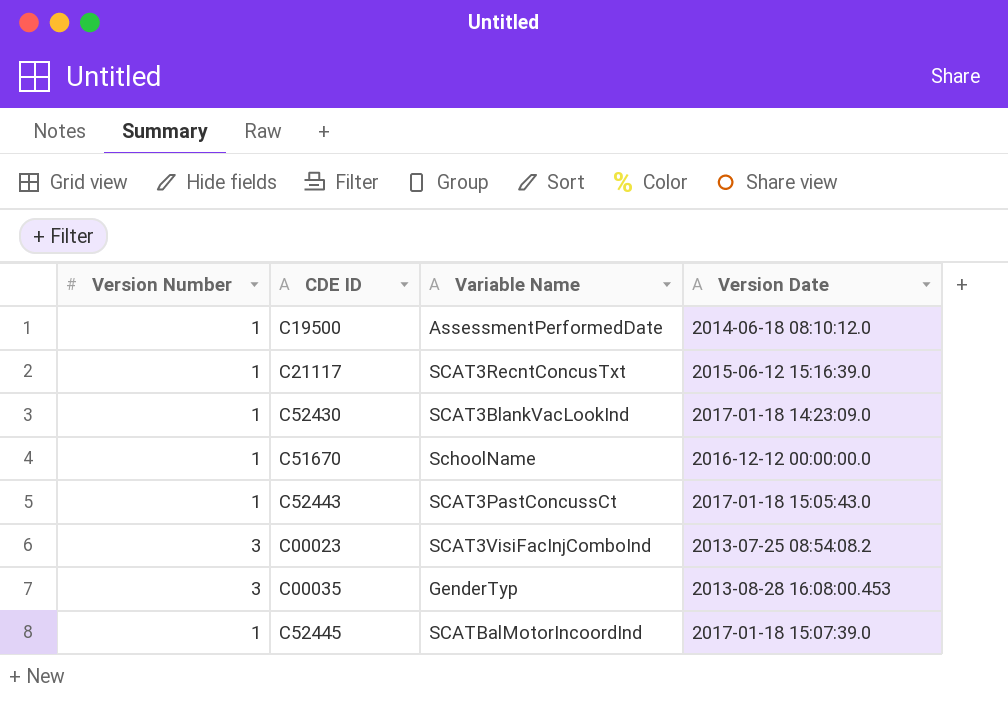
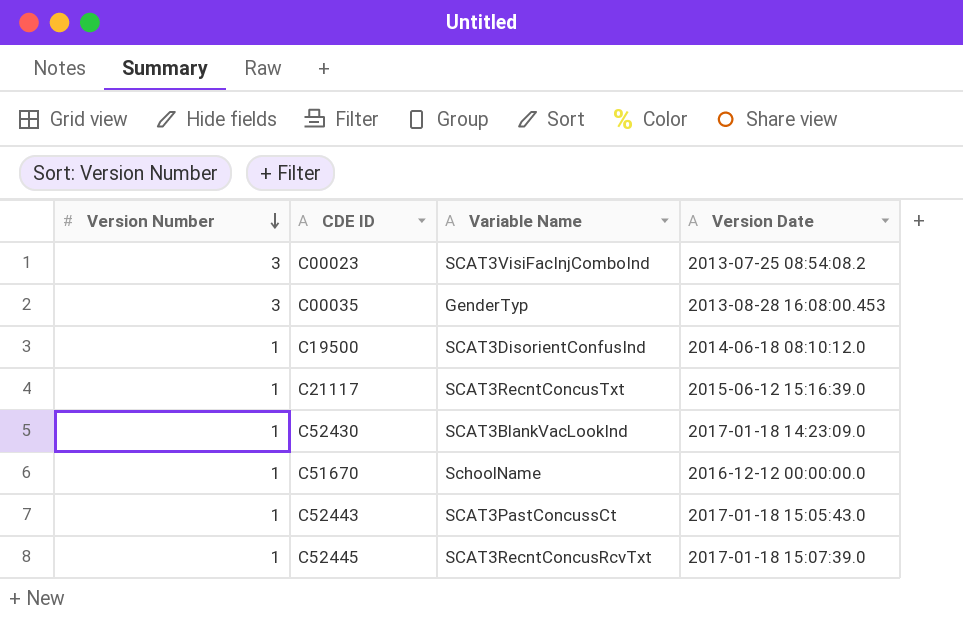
row order: none -> Version Number descending
C19500 | Variable Name: AssessmentPerformedDate -> SCAT3DisorientConfusInd
C52445 | Variable Name: SCATBalMotorIncoordInd -> SCAT3RecntConcusRcvTxt

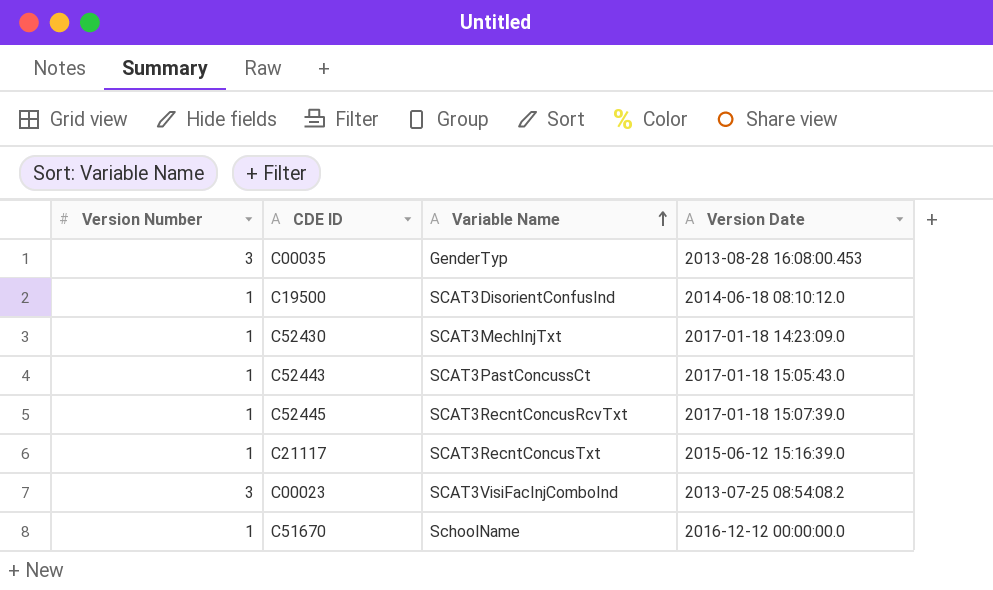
row order: Version Number descending -> Variable Name ascending
C52430 | Variable Name: SCAT3BlankVacLookInd -> SCAT3MechInjTxt

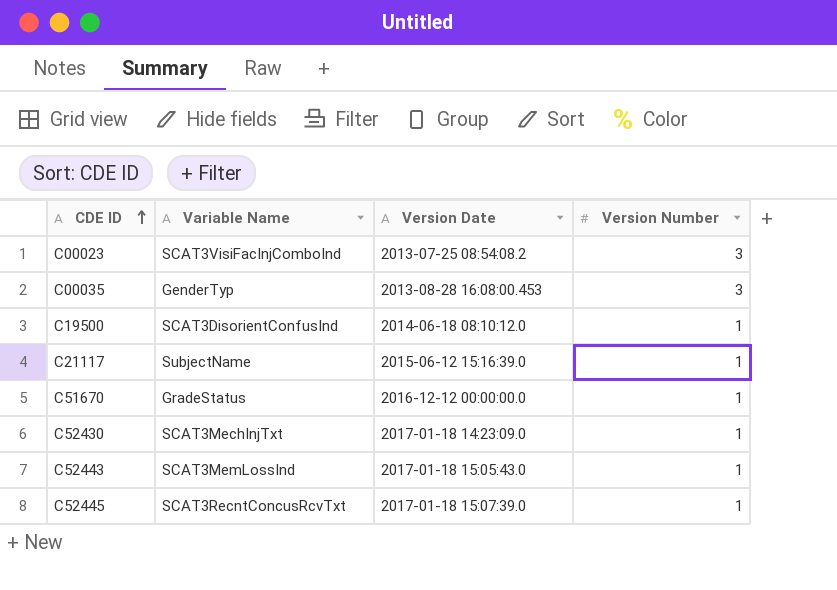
row order: Variable Name ascending -> CDE ID ascending
column Version Number | position: 1 -> 4
C21117 | Variable Name: SCAT3RecntConcusTxt -> SubjectName
C51670 | Variable Name: SchoolName -> GradeStatus
C52443 | Variable Name: SCAT3PastConcussCt -> SCAT3MemLossInd

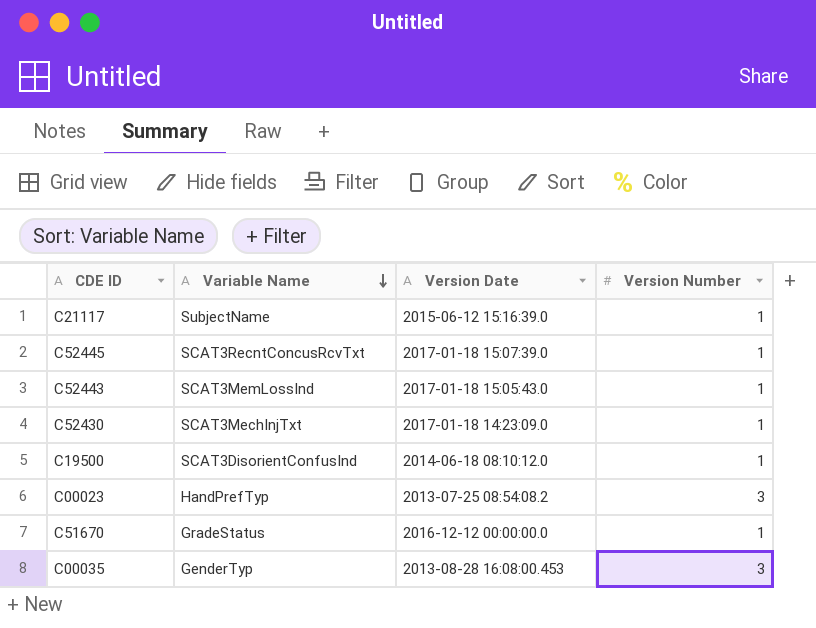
row order: CDE ID ascending -> Variable Name descending
C00023 | Variable Name: SCAT3VisiFacInjComboInd -> HandPrefTyp

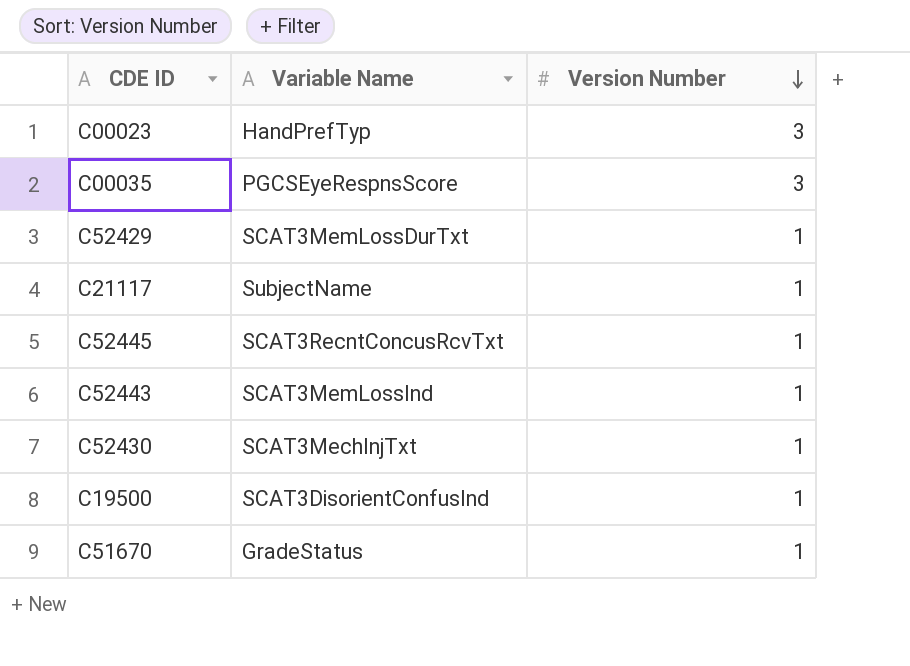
row order: Variable Name descending -> Version Number descending
column Version Date | position: 3 -> none
C00035 | Variable Name: GenderTyp -> PGCSEyeRespnsScore
row C52429: none -> SCAT3MemLossDurTxt | 1

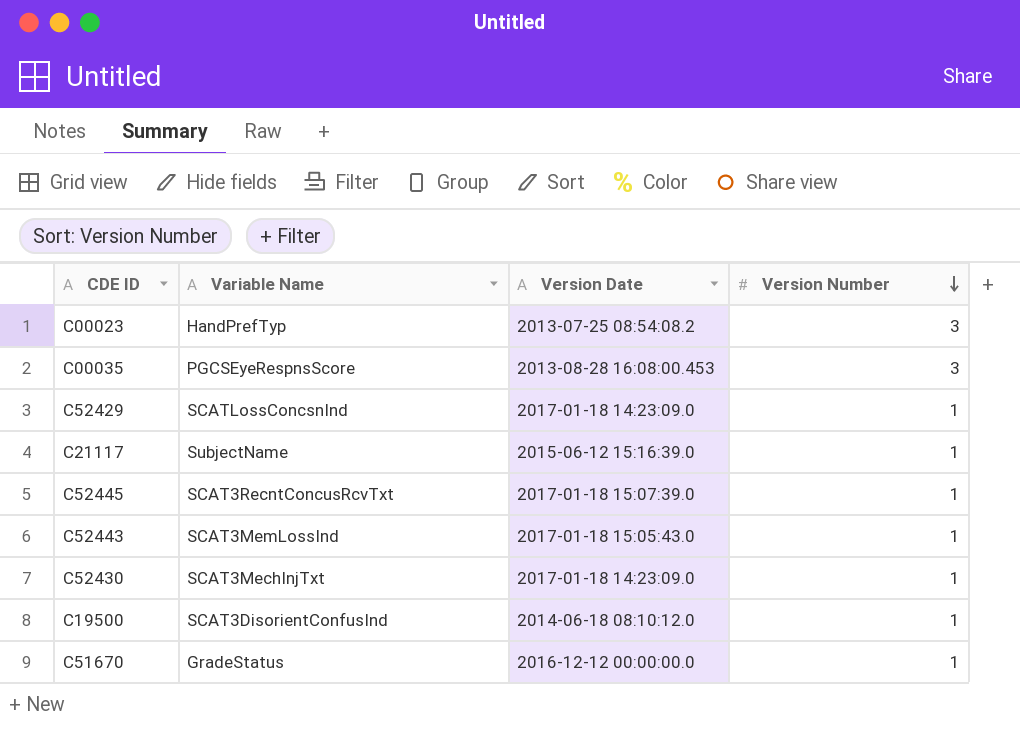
column Version Date | position: none -> 3
C52429 | Variable Name: SCAT3MemLossDurTxt -> SCATLossConcsnInd

